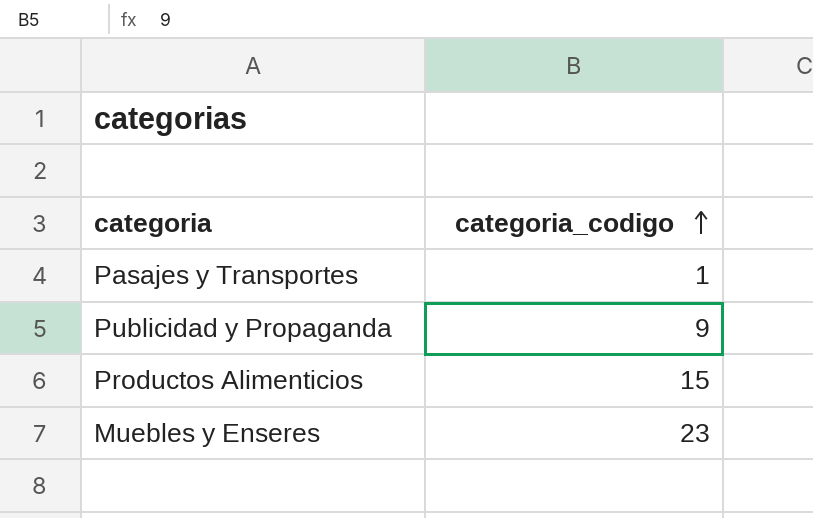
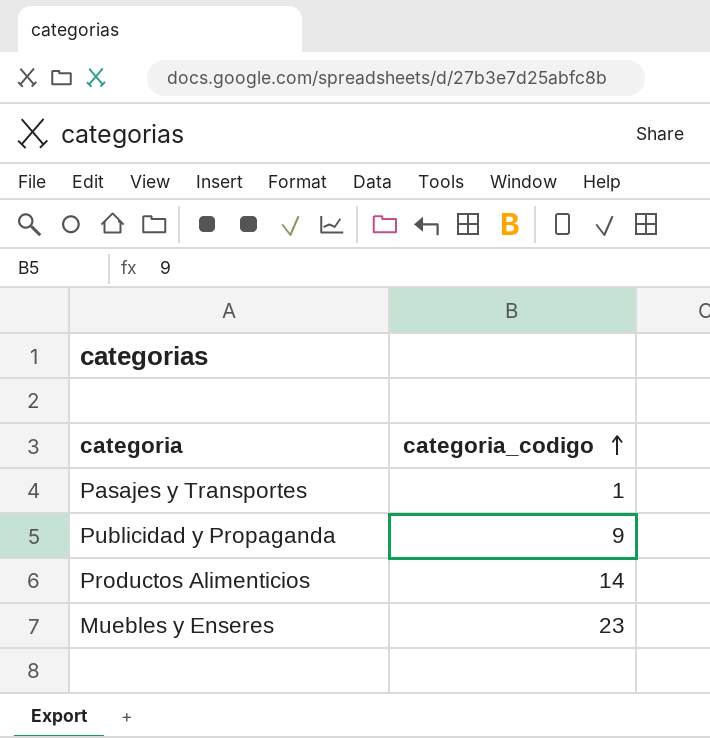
Productos Alimenticios | categoria_codigo: 15 -> 14

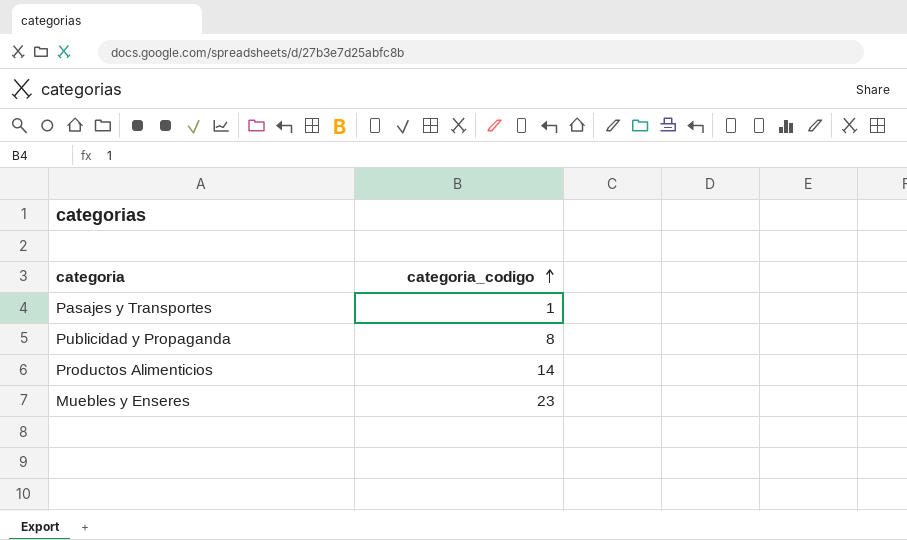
Publicidad y Propaganda | categoria_codigo: 9 -> 8

